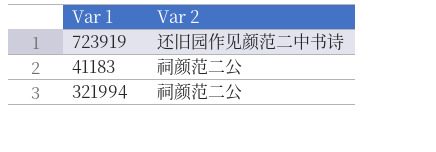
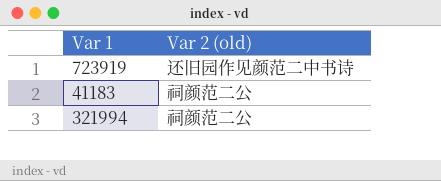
column name: Var 2 -> Var 2 (old)

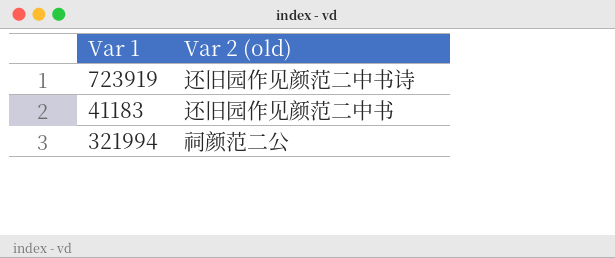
41183 | Var 2 (old): 祠颜范二公 -> 还旧园作见颜范二中书

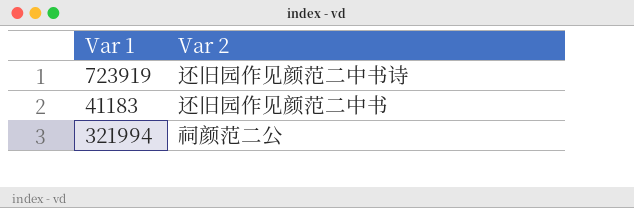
column name: Var 2 (old) -> Var 2

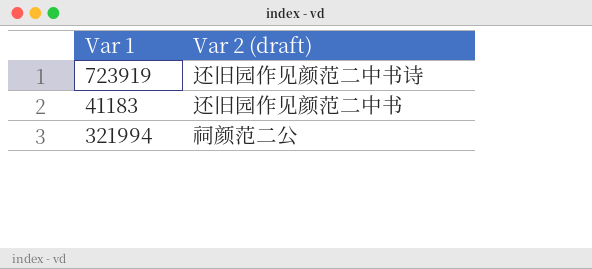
column name: Var 2 -> Var 2 (draft)

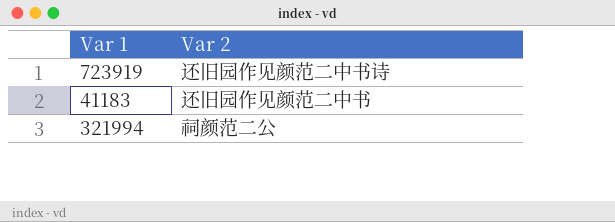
column name: Var 2 (draft) -> Var 2

